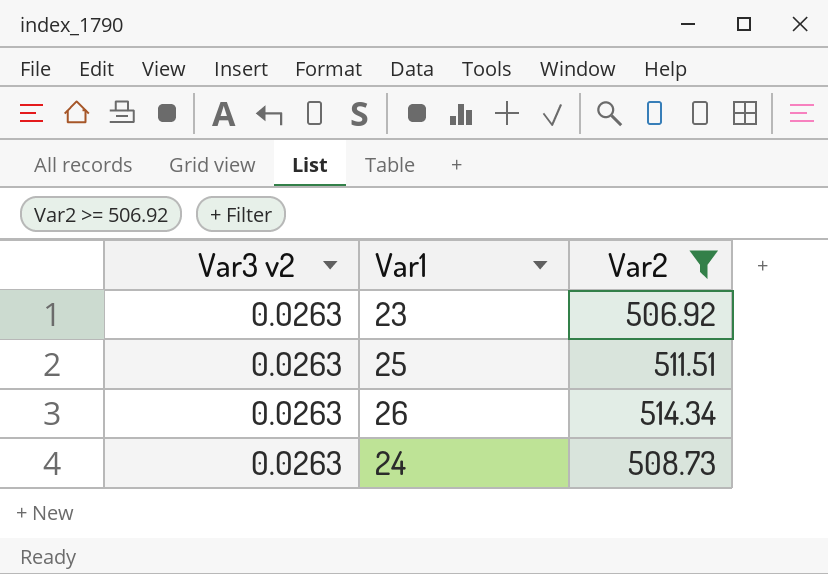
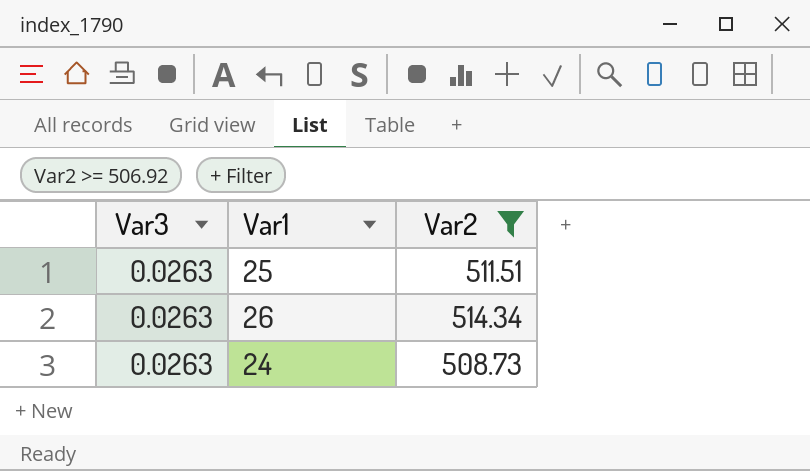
column name: Var3 v2 -> Var3
row 23: 0.0263 | 506.92 -> none

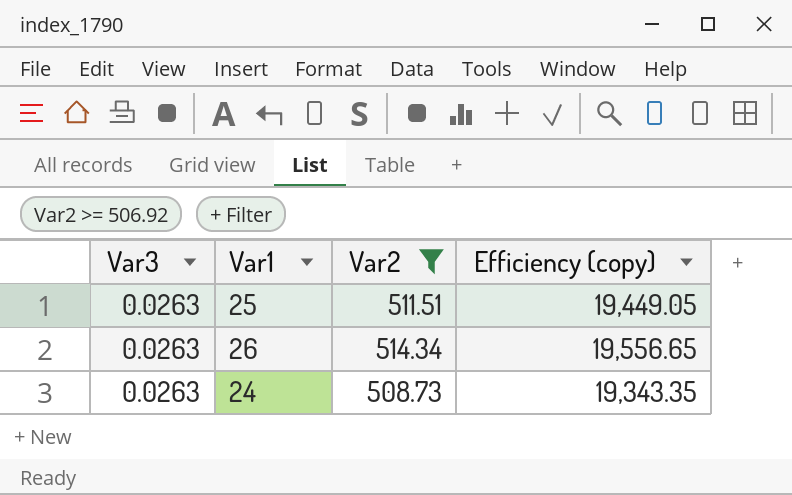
column Efficiency (copy) | formula: none -> [Var2] / [Var3]

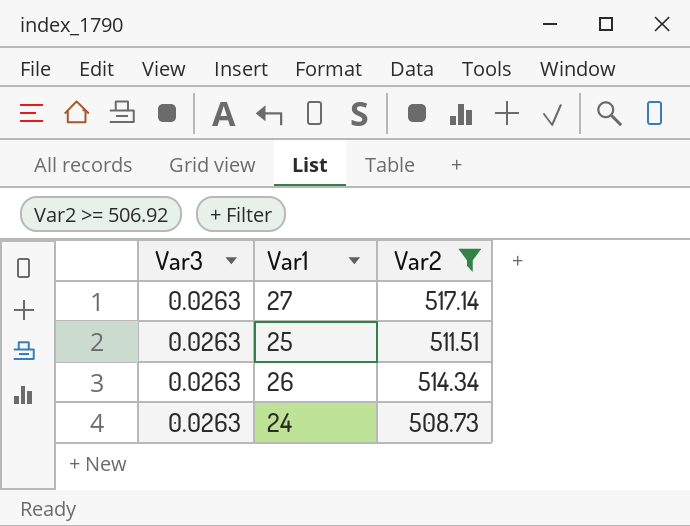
column Efficiency (copy) | formula: [Var2] / [Var3] -> none
row 27: none -> 0.0263 | 517.14

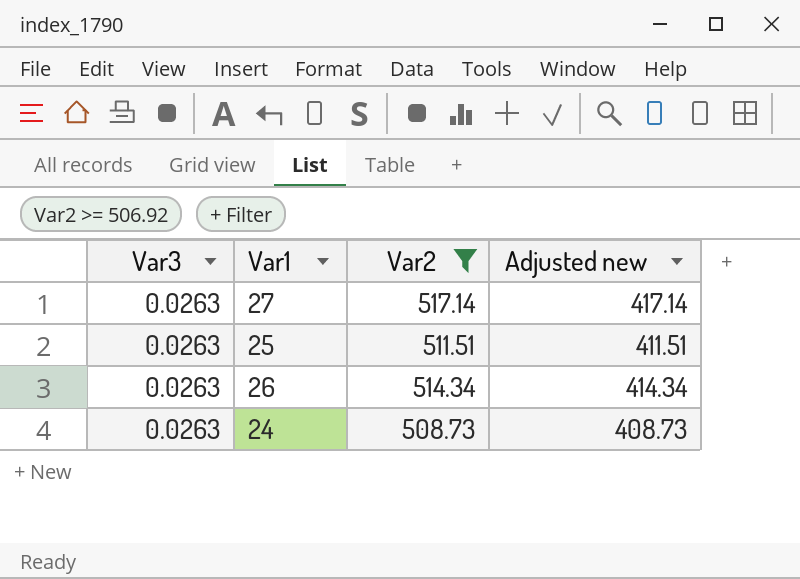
column Adjusted new | formula: none -> [Var2] - 100

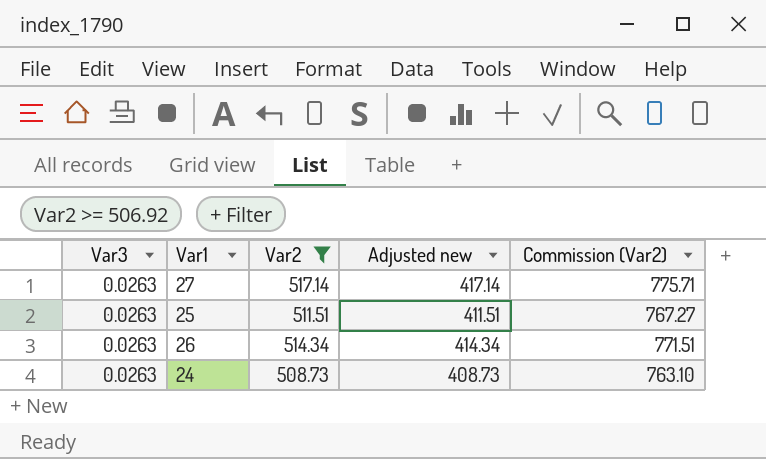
column Commission (Var2) | formula: none -> [Var2] * 1.5

